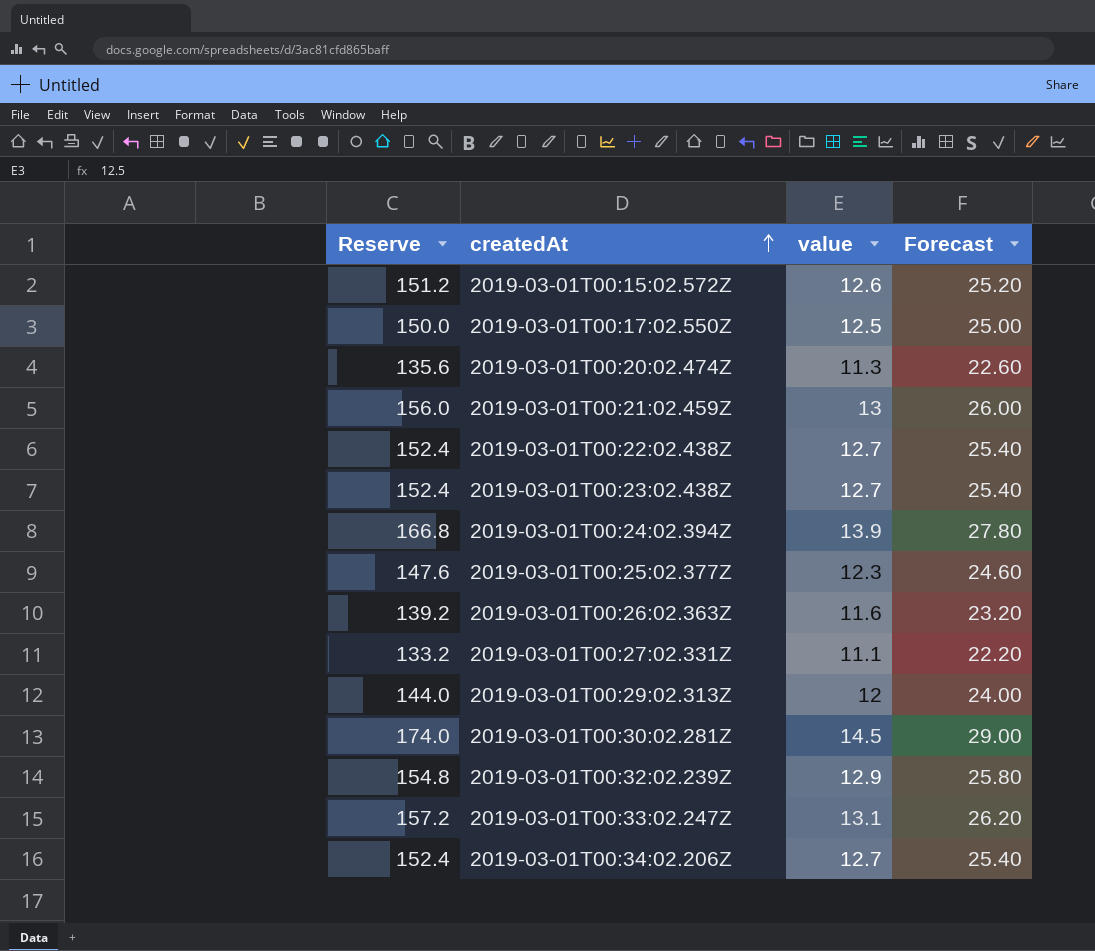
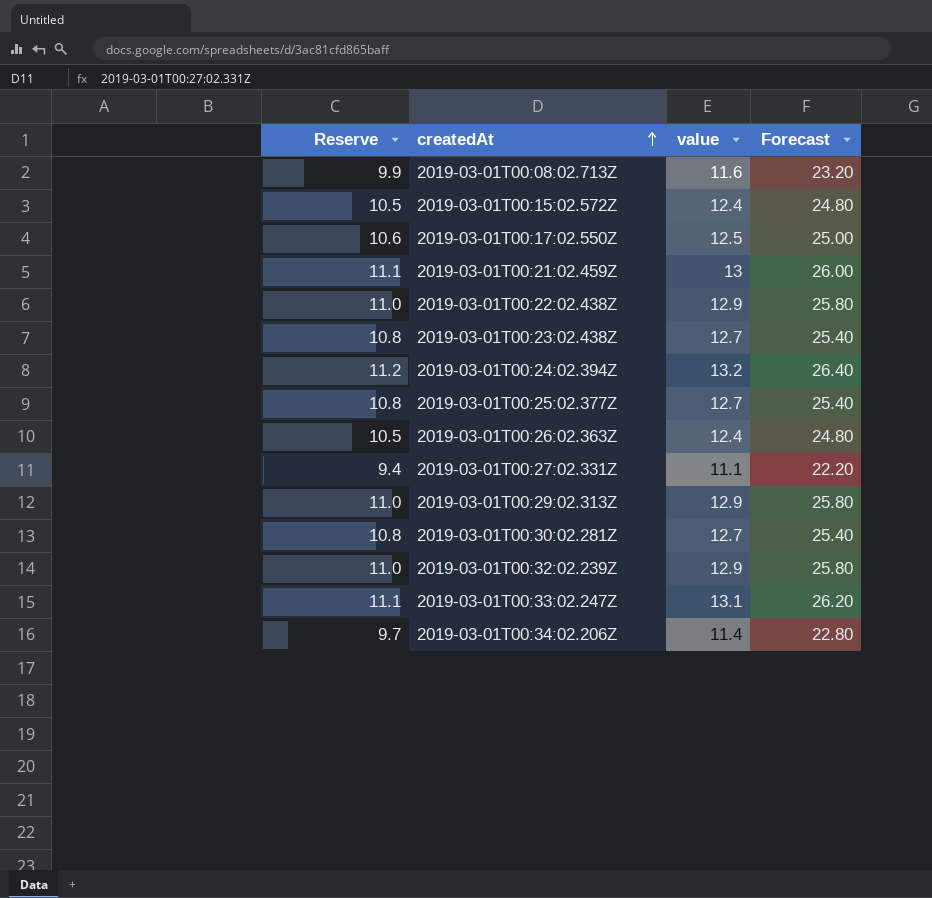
column Reserve | formula: [value] * 12 -> [value] * 0.85
row 2019-03-01T00:20:02.474Z: 135.6 | 11.3 | 22.60 -> none
row 2019-03-01T00:08:02.713Z: none -> 9.9 | 11.6 | 23.20
2019-03-01T00:15:02.572Z | value: 12.6 -> 12.4
2019-03-01T00:15:02.572Z | Forecast: 25.20 -> 24.80
2019-03-01T00:22:02.438Z | value: 12.7 -> 12.9
2019-03-01T00:22:02.438Z | Forecast: 25.40 -> 25.80
2019-03-01T00:24:02.394Z | value: 13.9 -> 13.2
2019-03-01T00:24:02.394Z | Forecast: 27.80 -> 26.40
2019-03-01T00:25:02.377Z | value: 12.3 -> 12.7
2019-03-01T00:25:02.377Z | Forecast: 24.60 -> 25.40
2019-03-01T00:26:02.363Z | value: 11.6 -> 12.4
2019-03-01T00:26:02.363Z | Forecast: 23.20 -> 24.80
2019-03-01T00:29:02.313Z | value: 12 -> 12.9
2019-03-01T00:29:02.313Z | Forecast: 24.00 -> 25.80
2019-03-01T00:30:02.281Z | value: 14.5 -> 12.7
2019-03-01T00:30:02.281Z | Forecast: 29.00 -> 25.40
2019-03-01T00:34:02.206Z | value: 12.7 -> 11.4
2019-03-01T00:34:02.206Z | Forecast: 25.40 -> 22.80

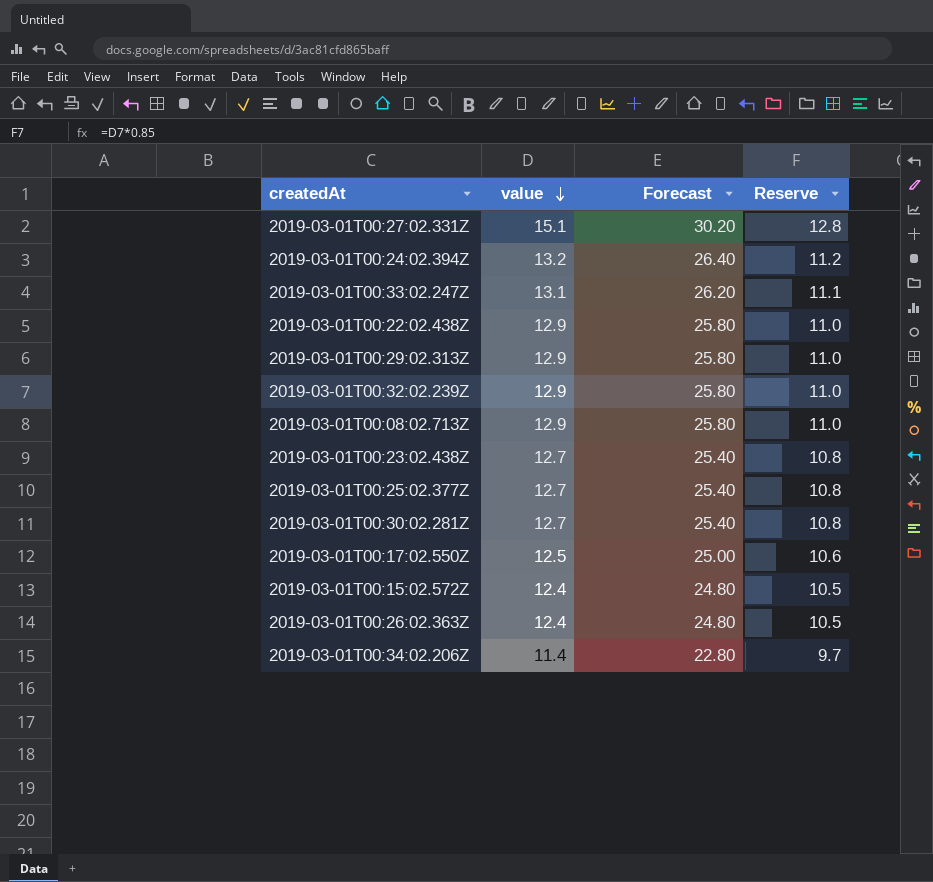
row order: createdAt ascending -> value descending
column Reserve | position: 1 -> 4
row 2019-03-01T00:21:02.459Z: 11.1 | 13 | 26.00 -> none
2019-03-01T00:27:02.331Z | value: 11.1 -> 15.1
2019-03-01T00:27:02.331Z | Forecast: 22.20 -> 30.20
2019-03-01T00:27:02.331Z | Reserve: 9.4 -> 12.8
2019-03-01T00:08:02.713Z | value: 11.6 -> 12.9
2019-03-01T00:08:02.713Z | Forecast: 23.20 -> 25.80
2019-03-01T00:08:02.713Z | Reserve: 9.9 -> 11.0

